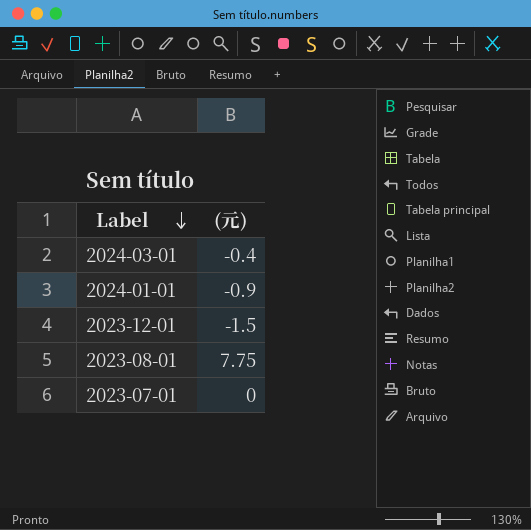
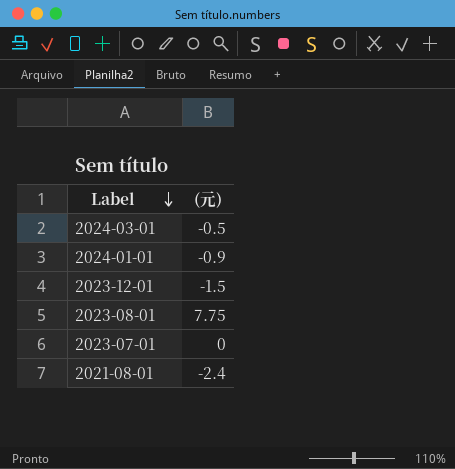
2024-03-01 | (元): -0.4 -> -0.5
row 2021-08-01: none -> -2.4

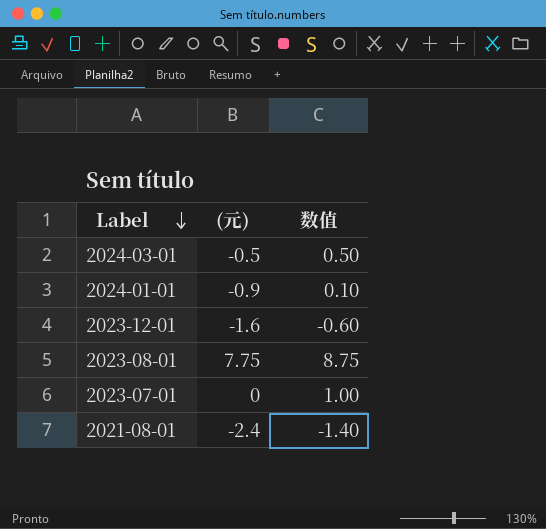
column 数值 | formula: none -> [(元)] + 1
2023-12-01 | (元): -1.5 -> -1.6

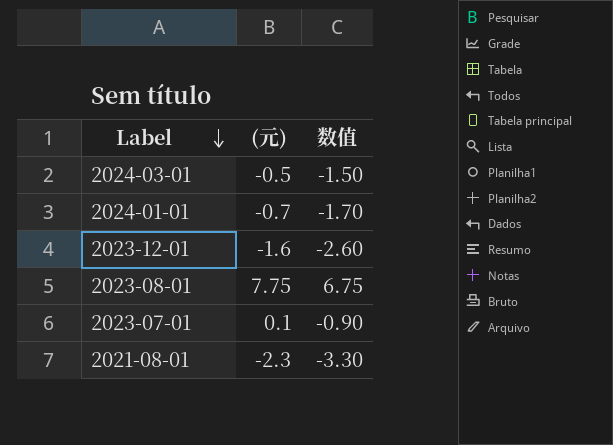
column 数值 | formula: [(元)] + 1 -> [(元)] - 1
2024-01-01 | (元): -0.9 -> -0.7
2023-07-01 | (元): 0 -> 0.1
2021-08-01 | (元): -2.4 -> -2.3

